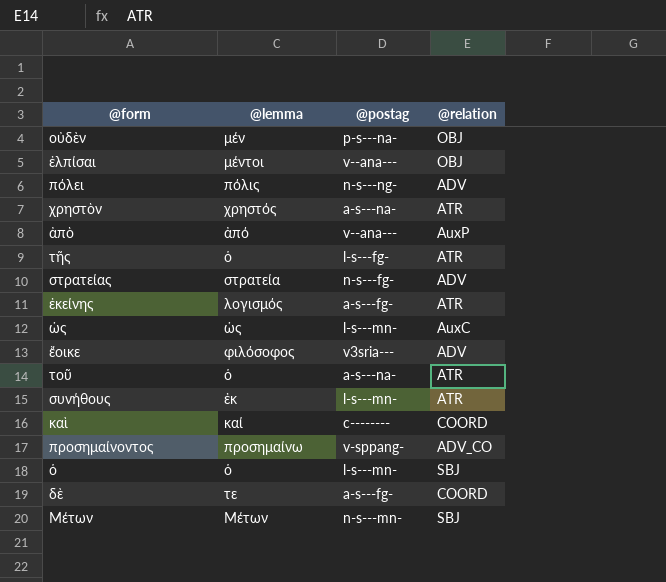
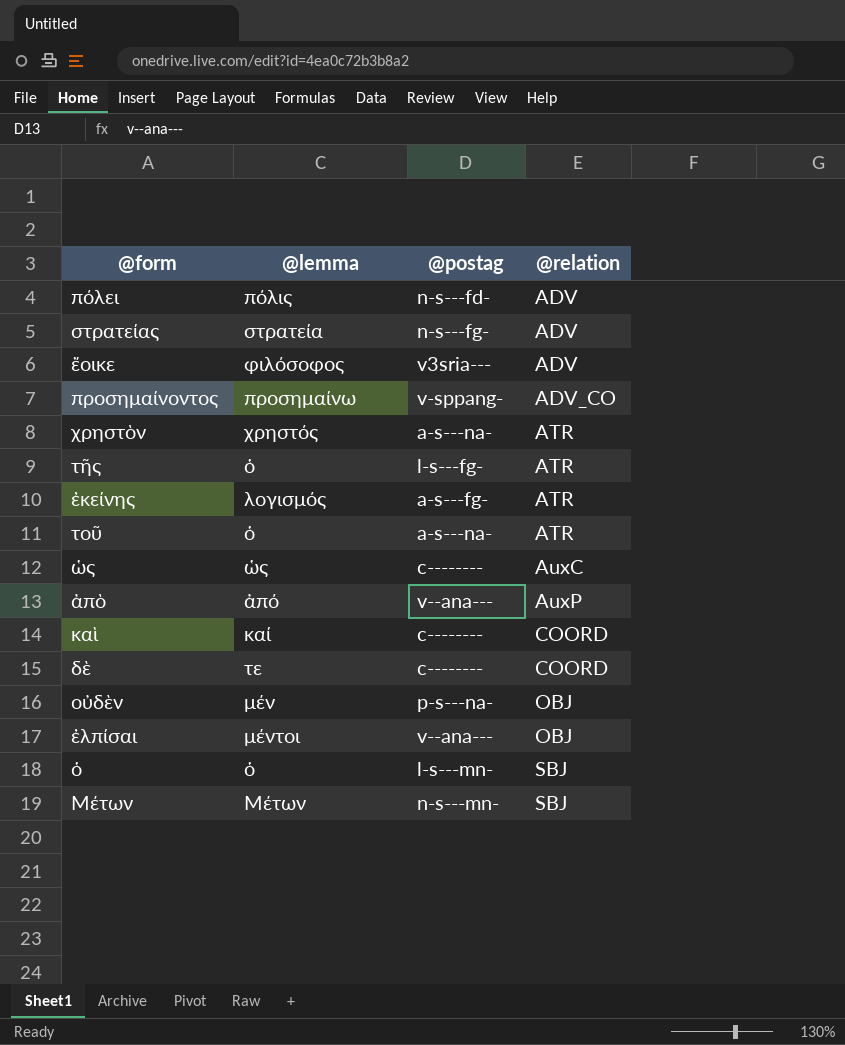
row order: none -> @relation ascending
row συνήθους: ἐκ | l-s---mn- | ATR -> none
πόλει | @postag: n-s---ng- -> n-s---fd-
ὡς | @postag: l-s---mn- -> c--------
δὲ | @postag: a-s---fg- -> c--------

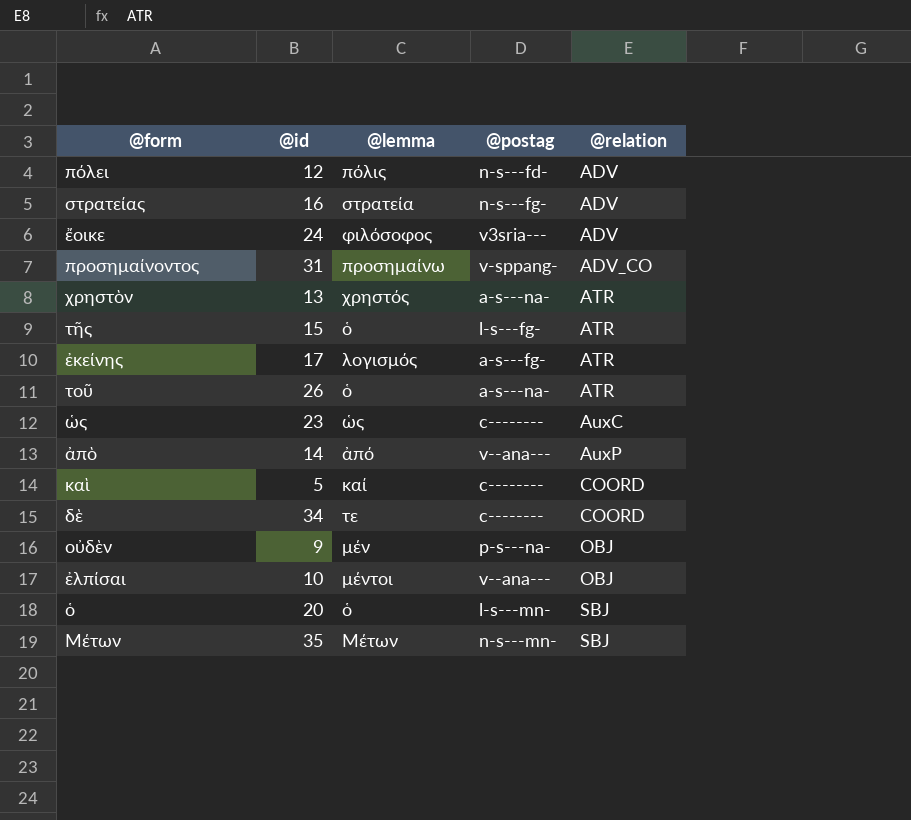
column @id | position: none -> 2

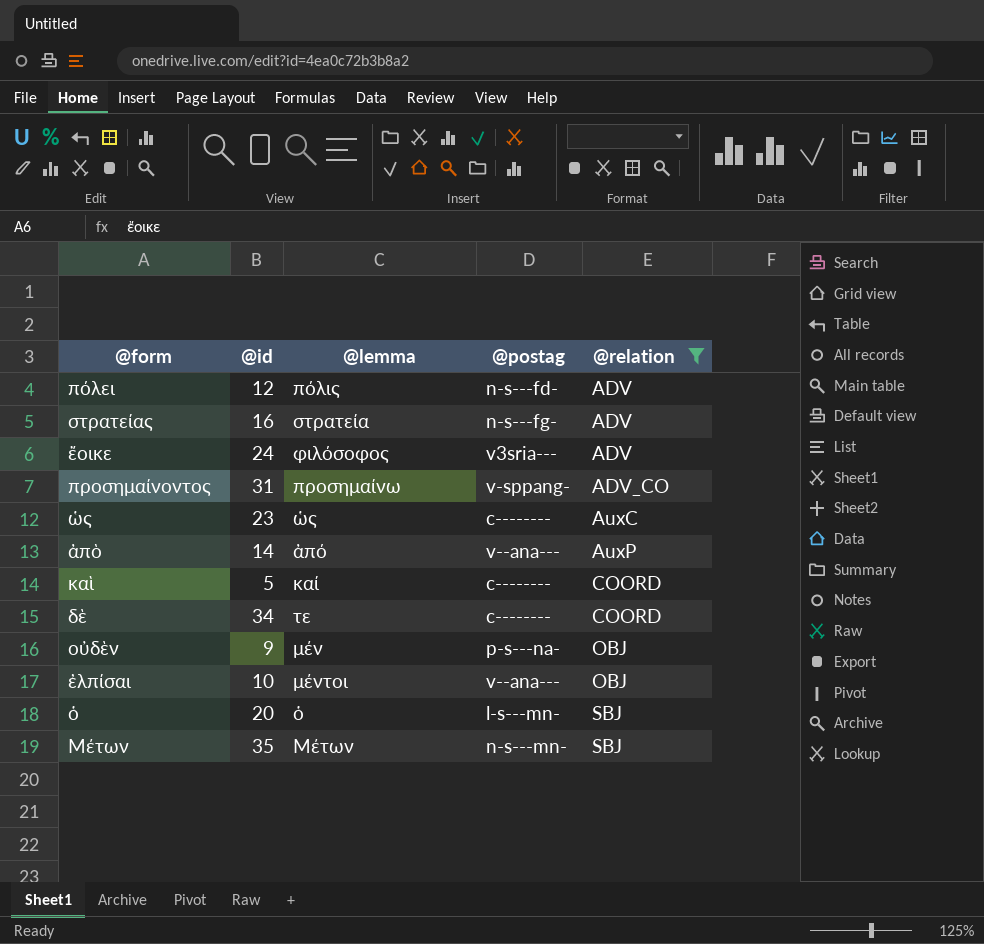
filter: none -> @relation != ATR

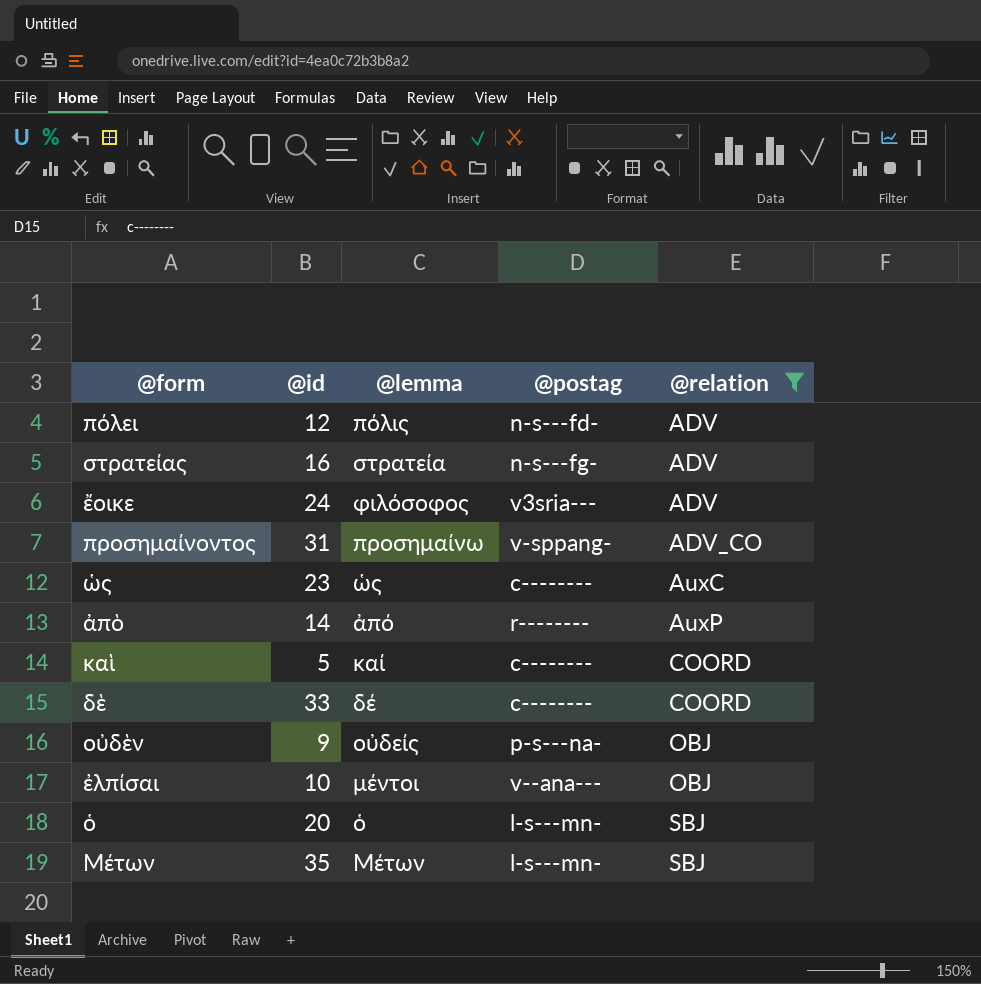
ἀπὸ | @postag: v--ana--- -> r--------
δὲ | @id: 34 -> 33
δὲ | @lemma: τε -> δέ
οὐδὲν | @lemma: μέν -> οὐδείς
Μέτων | @postag: n-s---mn- -> l-s---mn-

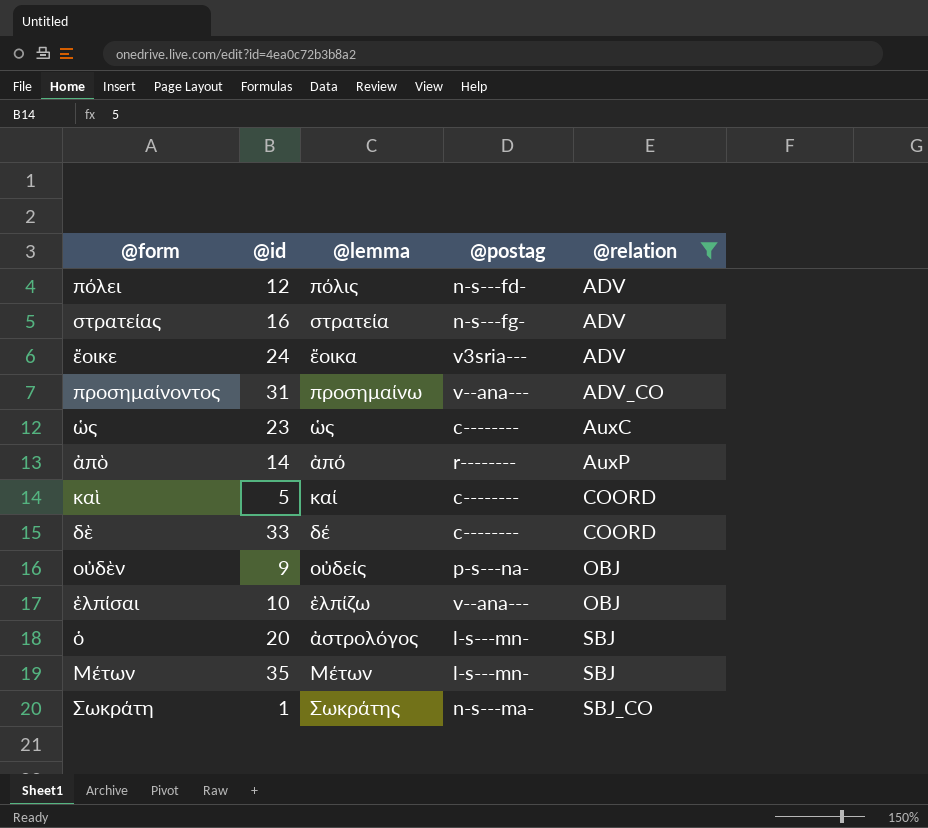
ἔοικε | @lemma: φιλόσοφος -> ἔοικα
προσημαίνοντος | @postag: v-sppang- -> v--ana---
ἐλπίσαι | @lemma: μέντοι -> ἐλπίζω
ὁ | @lemma: ὁ -> ἀστρολόγος
row Σωκράτη: none -> 1 | Σωκράτης | n-s---ma- | SBJ_CO

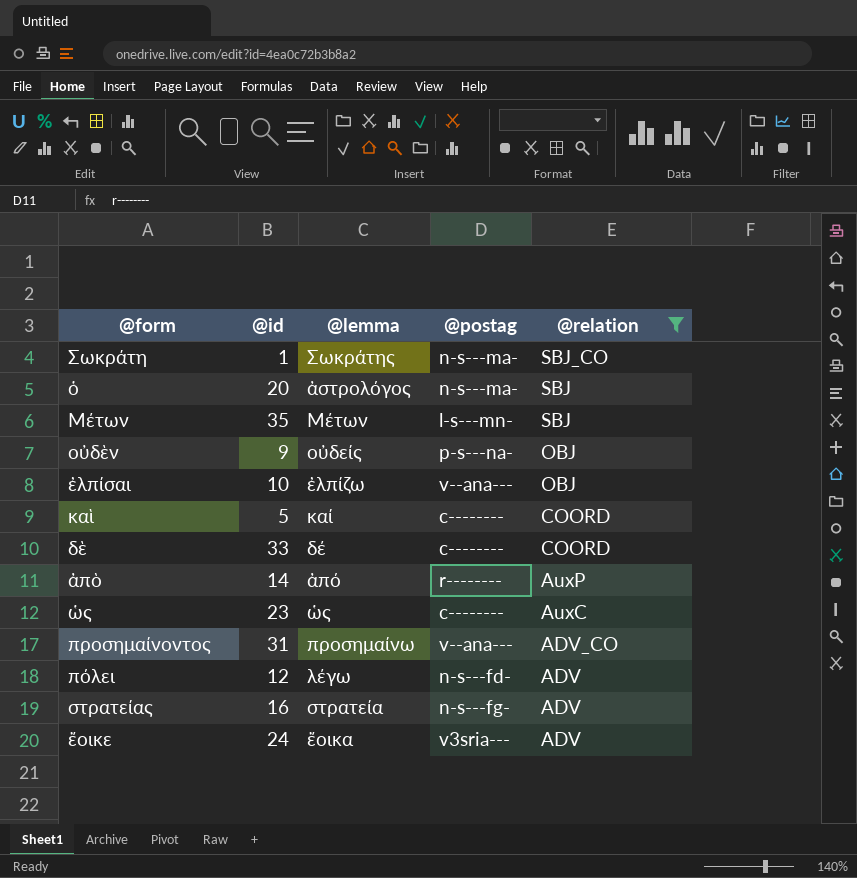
row order: @relation ascending -> @relation descending
ὁ | @postag: l-s---mn- -> n-s---ma-
πόλει | @lemma: πόλις -> λέγω

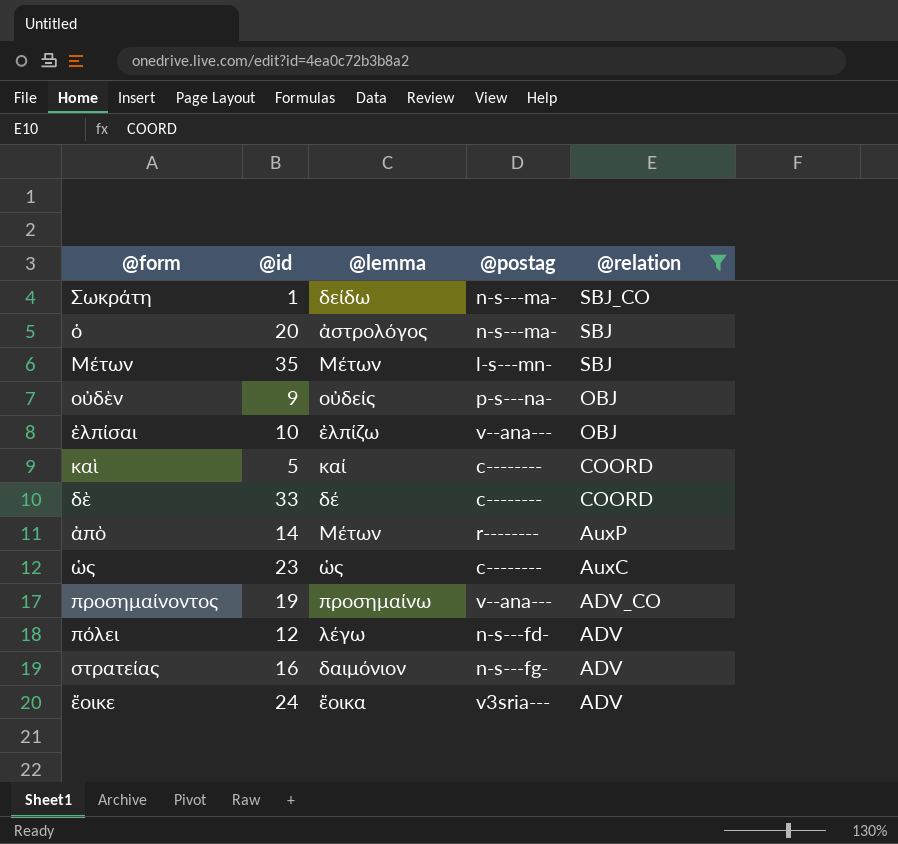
Σωκράτη | @lemma: Σωκράτης -> δείδω
ἀπὸ | @lemma: ἀπό -> Μέτων
προσημαίνοντος | @id: 31 -> 19
στρατείας | @lemma: στρατεία -> δαιμόνιον

